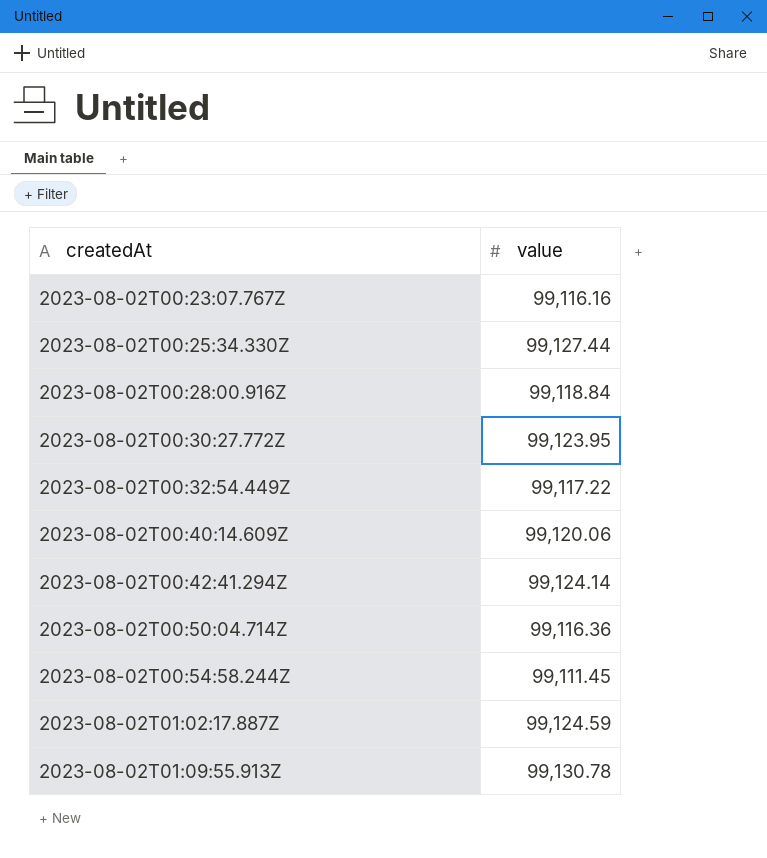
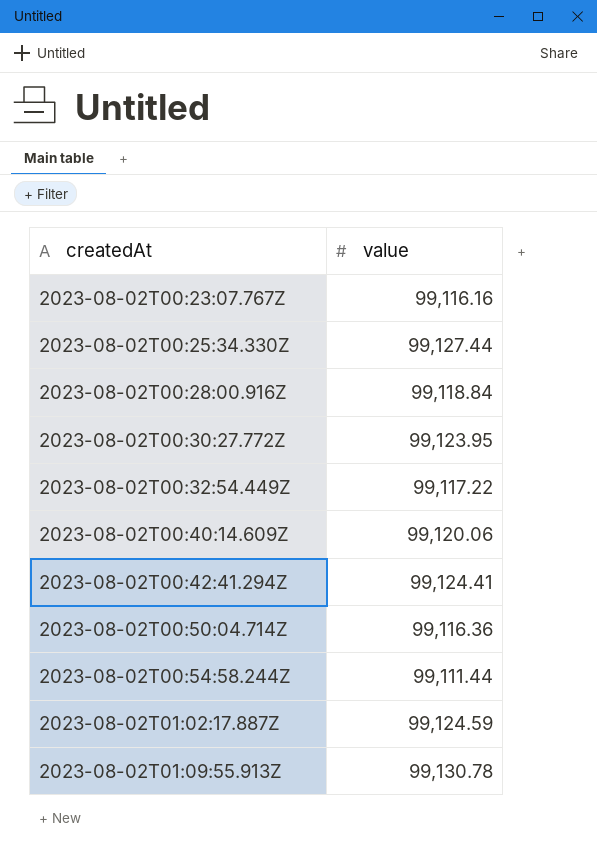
2023-08-02T00:42:41.294Z | value: 99,124.14 -> 99,124.41
2023-08-02T00:54:58.244Z | value: 99,111.45 -> 99,111.44

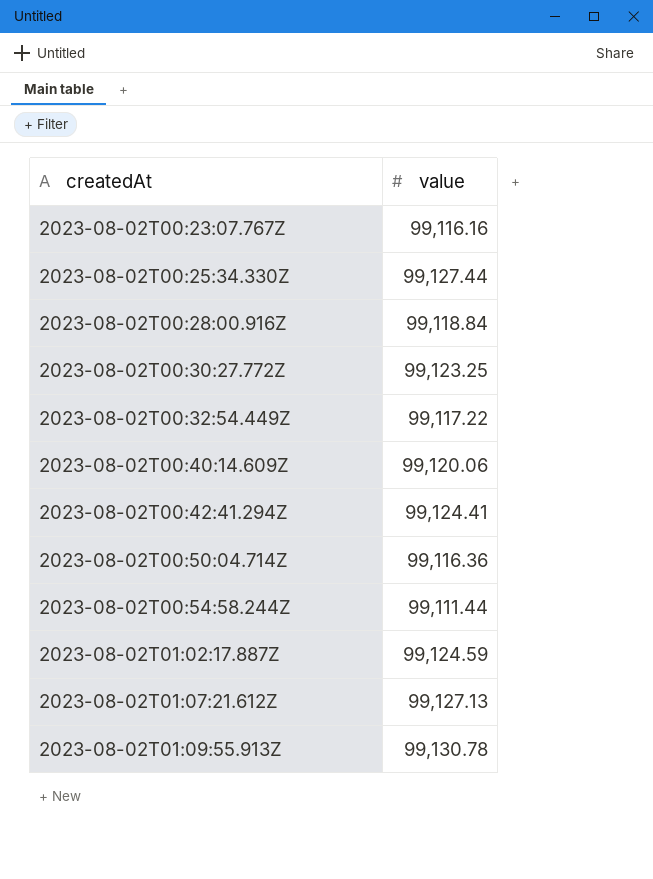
2023-08-02T00:30:27.772Z | value: 99,123.95 -> 99,123.25
row 2023-08-02T01:07:21.612Z: none -> 99,127.13

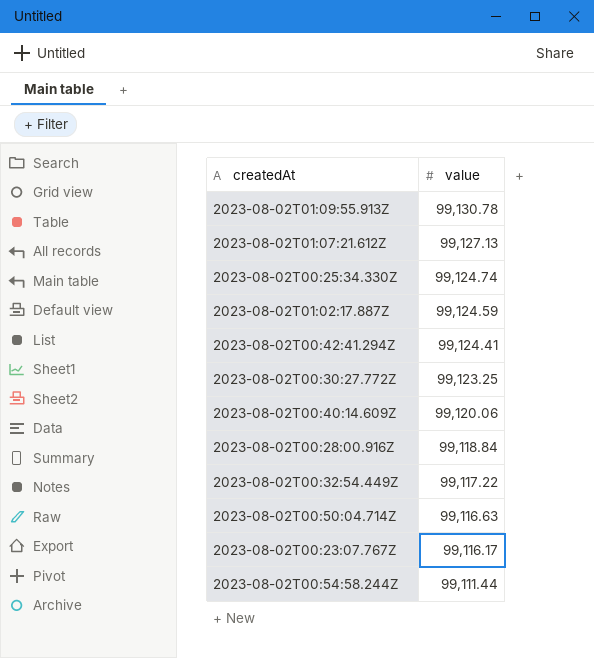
row order: createdAt ascending -> value descending
2023-08-02T00:25:34.330Z | value: 99,127.44 -> 99,124.74
2023-08-02T00:50:04.714Z | value: 99,116.36 -> 99,116.63
2023-08-02T00:23:07.767Z | value: 99,116.16 -> 99,116.17

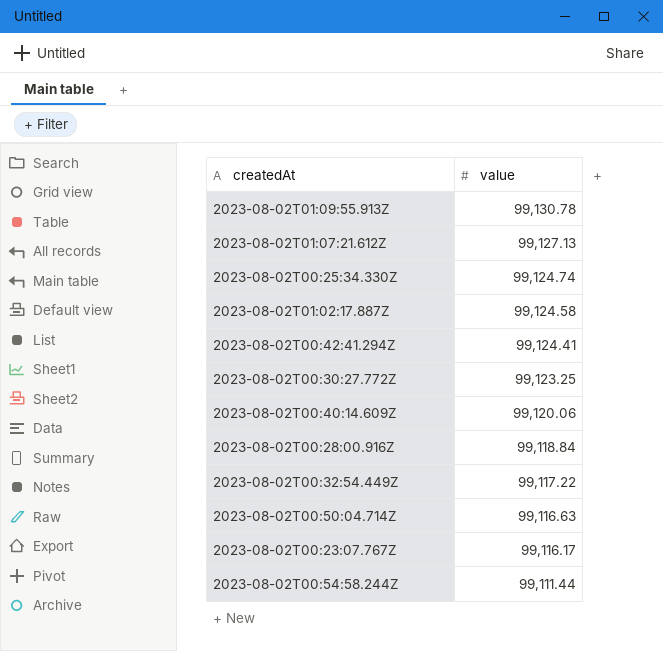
2023-08-02T01:02:17.887Z | value: 99,124.59 -> 99,124.58

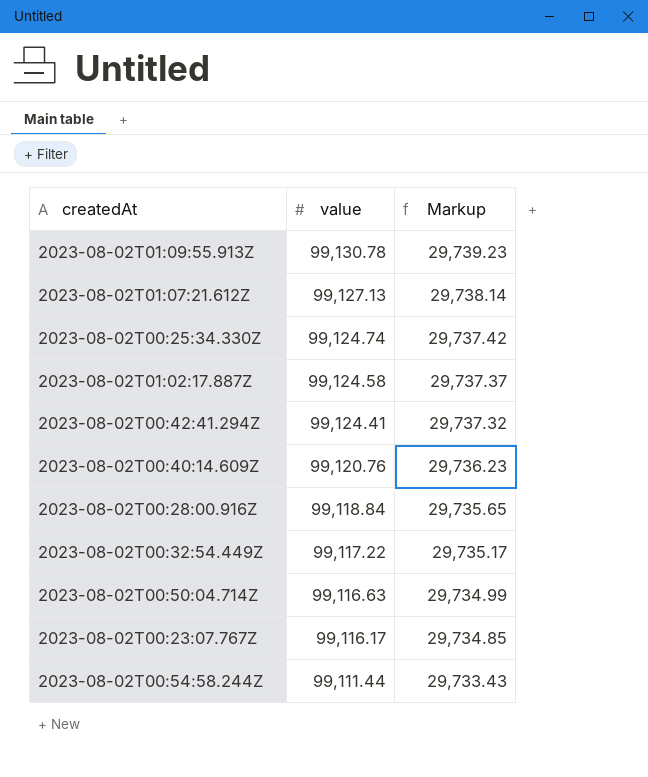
column Markup | formula: none -> [value] * 0.3
row 2023-08-02T00:30:27.772Z: 99,123.25 -> none
2023-08-02T00:40:14.609Z | value: 99,120.06 -> 99,120.76

